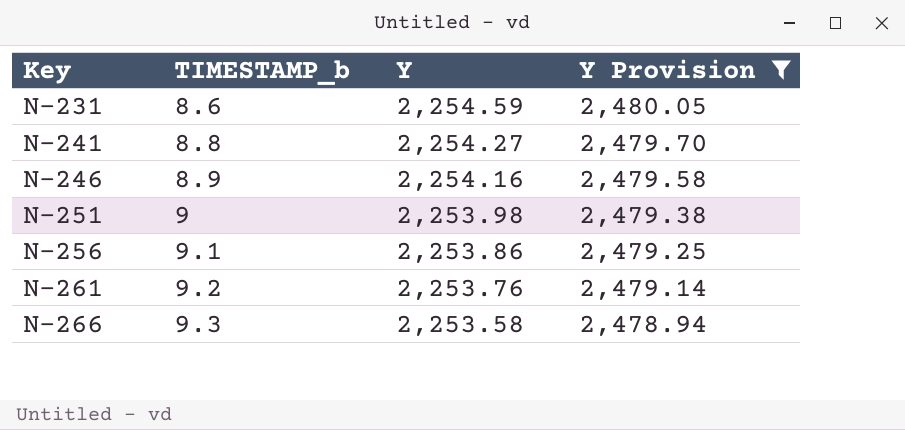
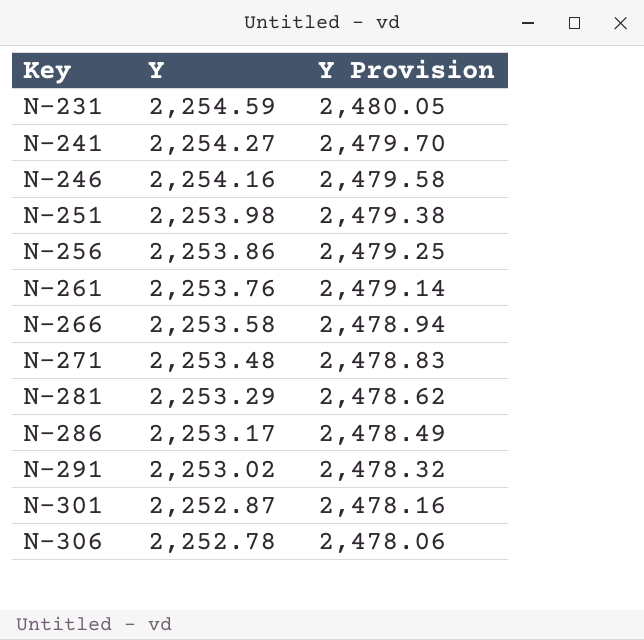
filter: Y Provision >= 2,478.94 -> none
column TIMESTAMP_b | position: 2 -> none

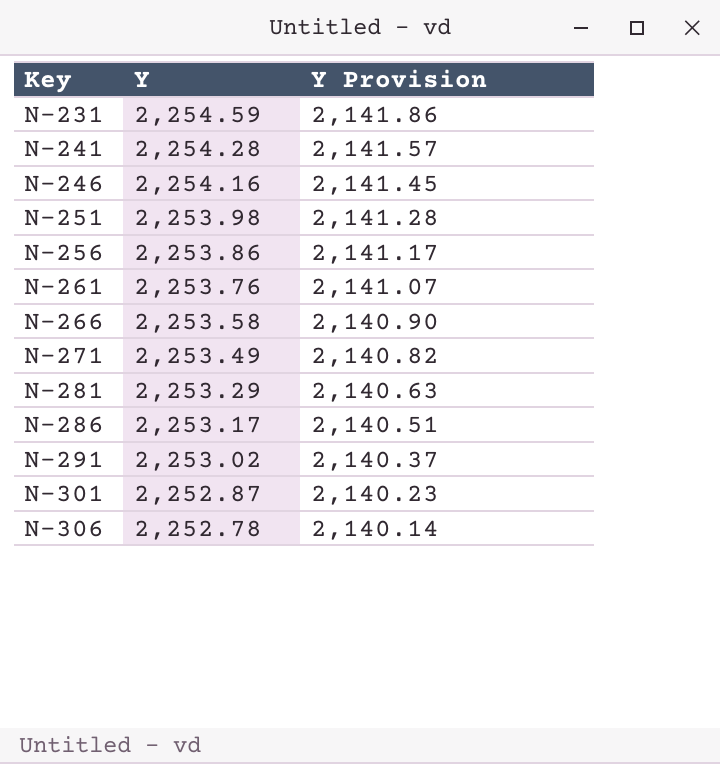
column Y Provision | formula: [Y] * 1.1 -> [Y] * 0.95
N-241 | Y: 2,254.27 -> 2,254.28
N-271 | Y: 2,253.48 -> 2,253.49

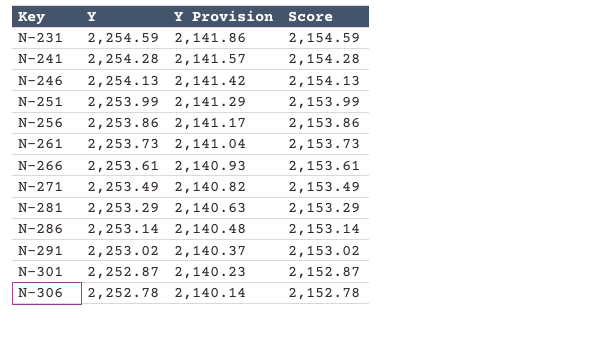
column Score | formula: none -> [Y] - 100
N-246 | Y: 2,254.16 -> 2,254.13
N-246 | Y Provision: 2,141.45 -> 2,141.42
N-251 | Y: 2,253.98 -> 2,253.99
N-251 | Y Provision: 2,141.28 -> 2,141.29
N-261 | Y: 2,253.76 -> 2,253.73
N-261 | Y Provision: 2,141.07 -> 2,141.04
N-266 | Y: 2,253.58 -> 2,253.61
N-266 | Y Provision: 2,140.90 -> 2,140.93
N-286 | Y: 2,253.17 -> 2,253.14
N-286 | Y Provision: 2,140.51 -> 2,140.48

